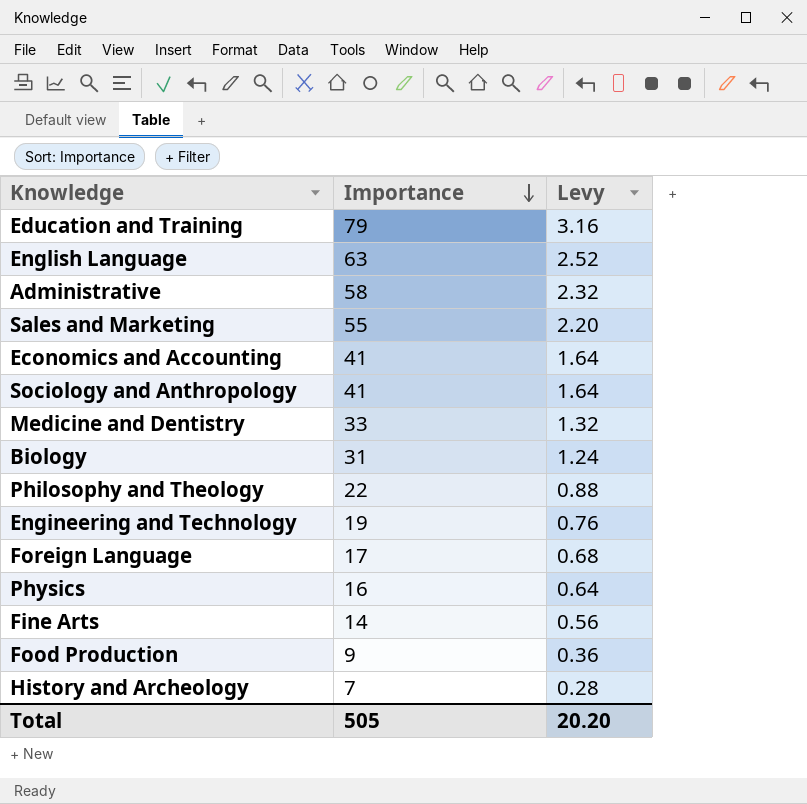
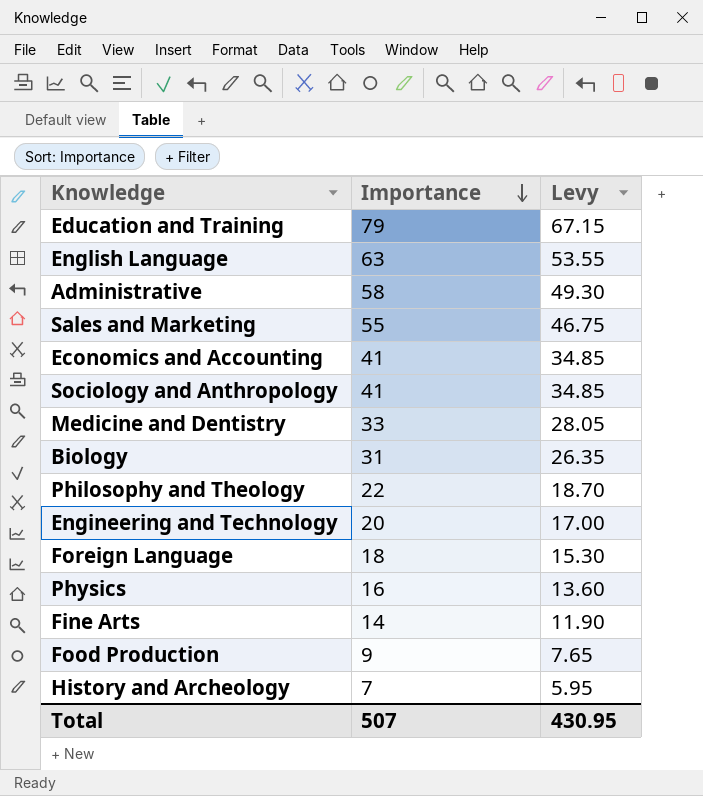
column Levy | formula: [Importance] * 0.04 -> [Importance] * 0.85
Engineering and Technology | Importance: 19 -> 20
Foreign Language | Importance: 17 -> 18
Total | Importance: 505 -> 507
Total | Levy: 20.20 -> 430.95

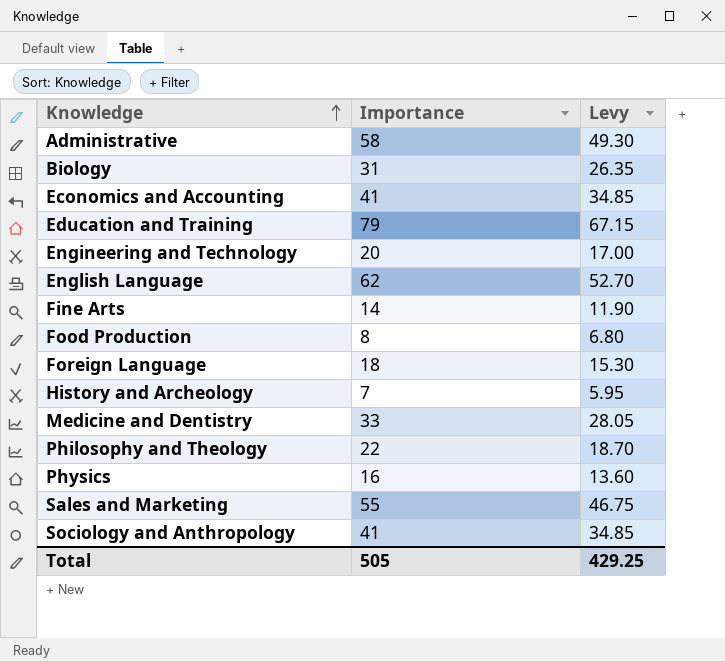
row order: Importance descending -> Knowledge ascending
English Language | Importance: 63 -> 62
English Language | Levy: 53.55 -> 52.70
Food Production | Importance: 9 -> 8
Food Production | Levy: 7.65 -> 6.80
Total | Importance: 507 -> 505
Total | Levy: 430.95 -> 429.25

